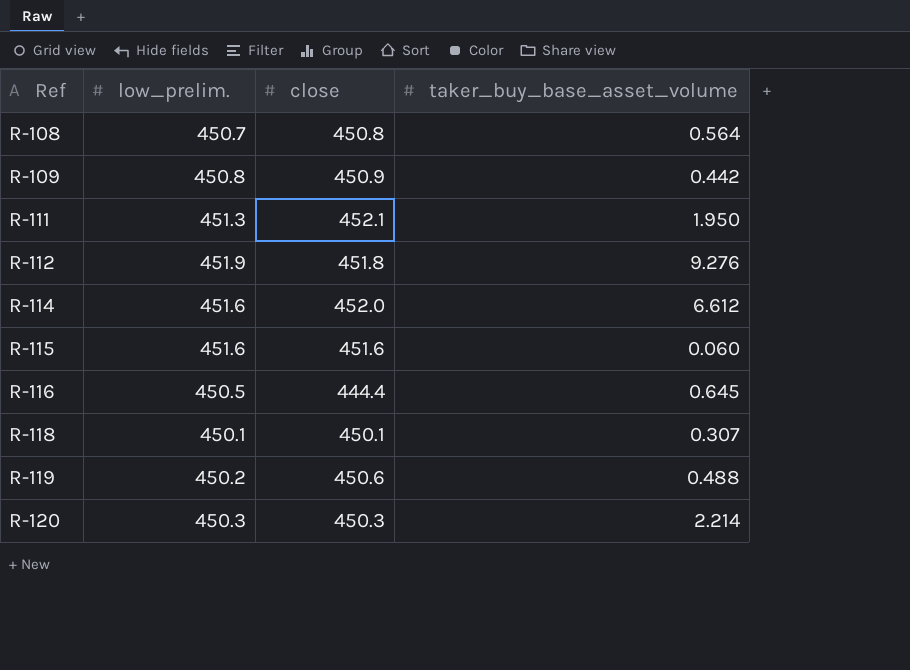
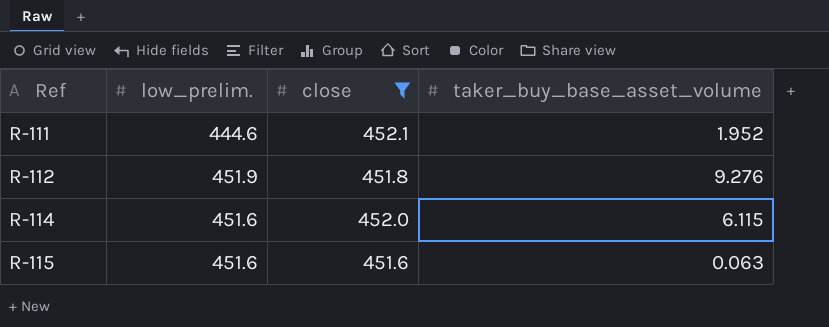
filter: none -> close >= 451.6
R-111 | low_prelim.: 451.3 -> 444.6
R-111 | taker_buy_base_asset_volume: 1.950 -> 1.952
R-114 | taker_buy_base_asset_volume: 6.612 -> 6.115
R-115 | taker_buy_base_asset_volume: 0.060 -> 0.063

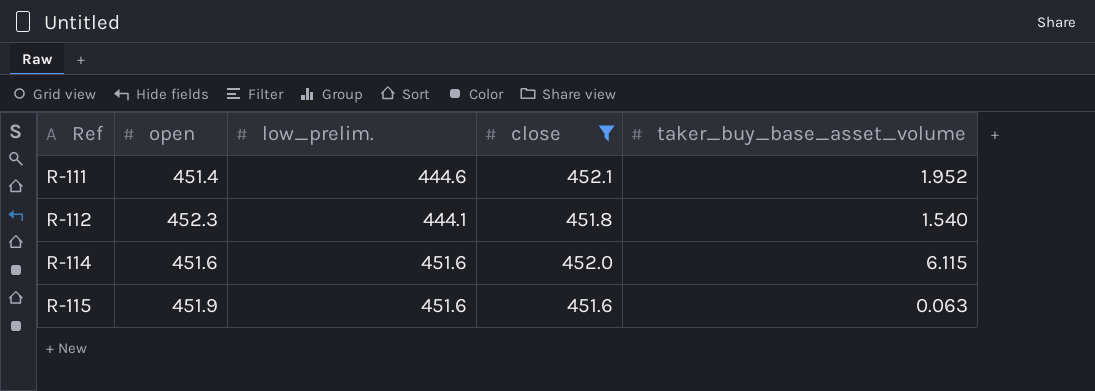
column open | position: none -> 2
R-112 | low_prelim.: 451.9 -> 444.1
R-112 | taker_buy_base_asset_volume: 9.276 -> 1.540

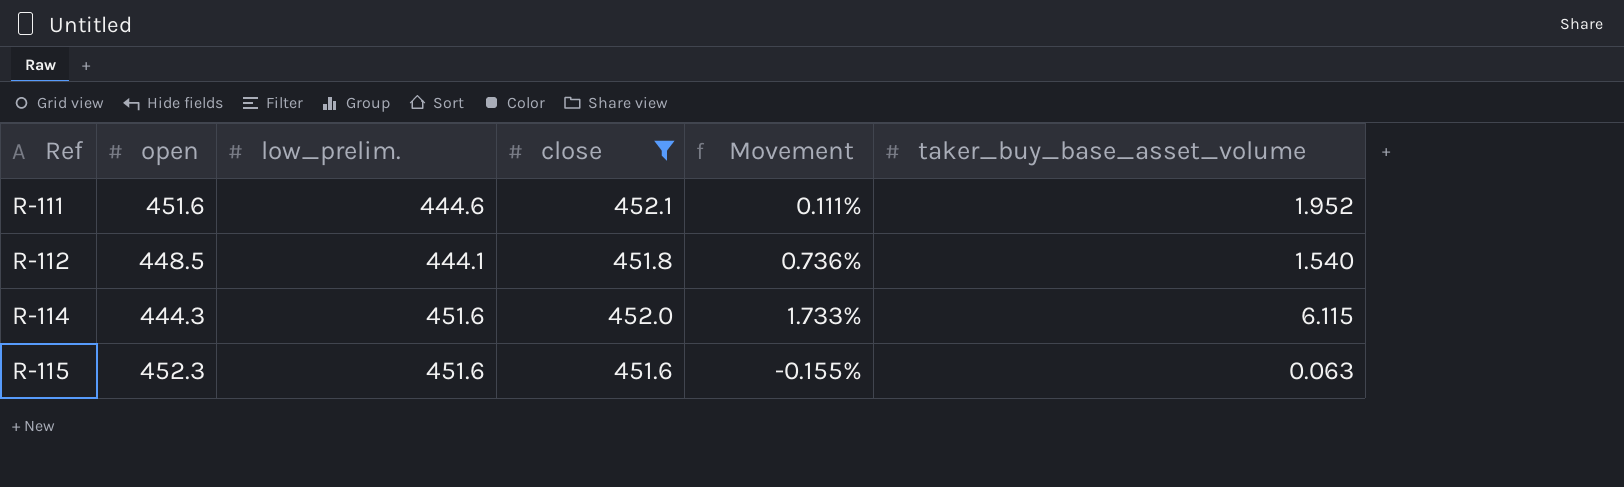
column Movement | formula: none -> ([close] - [open]) / [open]
R-111 | open: 451.4 -> 451.6
R-112 | open: 452.3 -> 448.5
R-114 | open: 451.6 -> 444.3
R-115 | open: 451.9 -> 452.3

